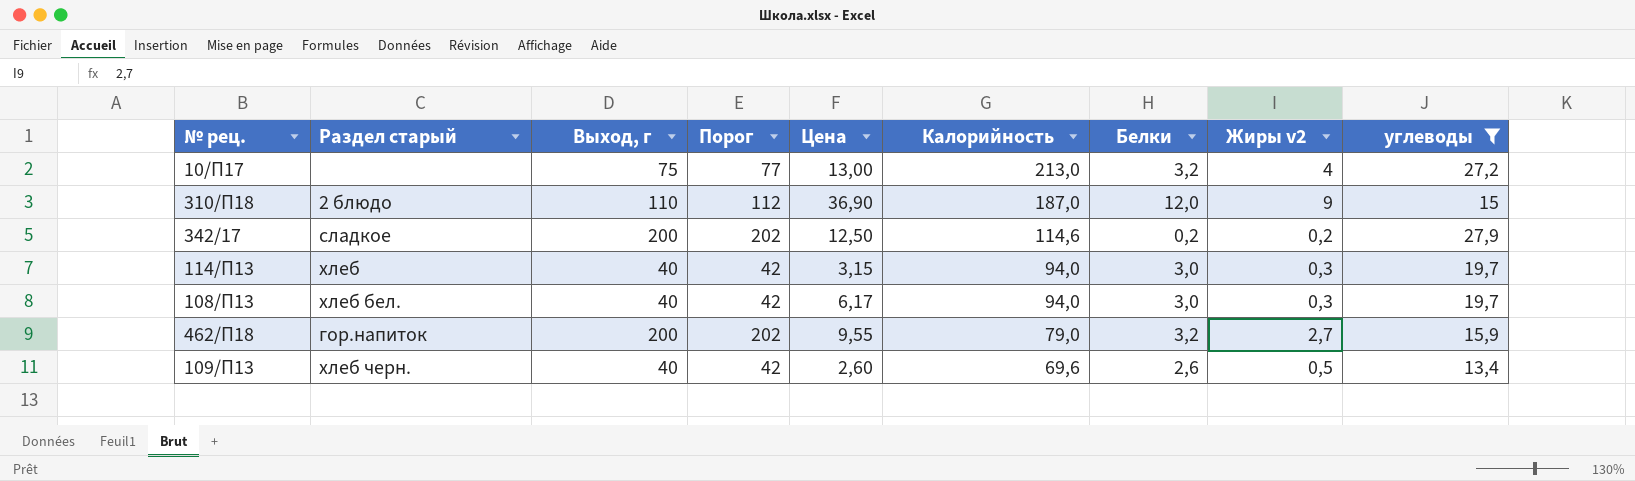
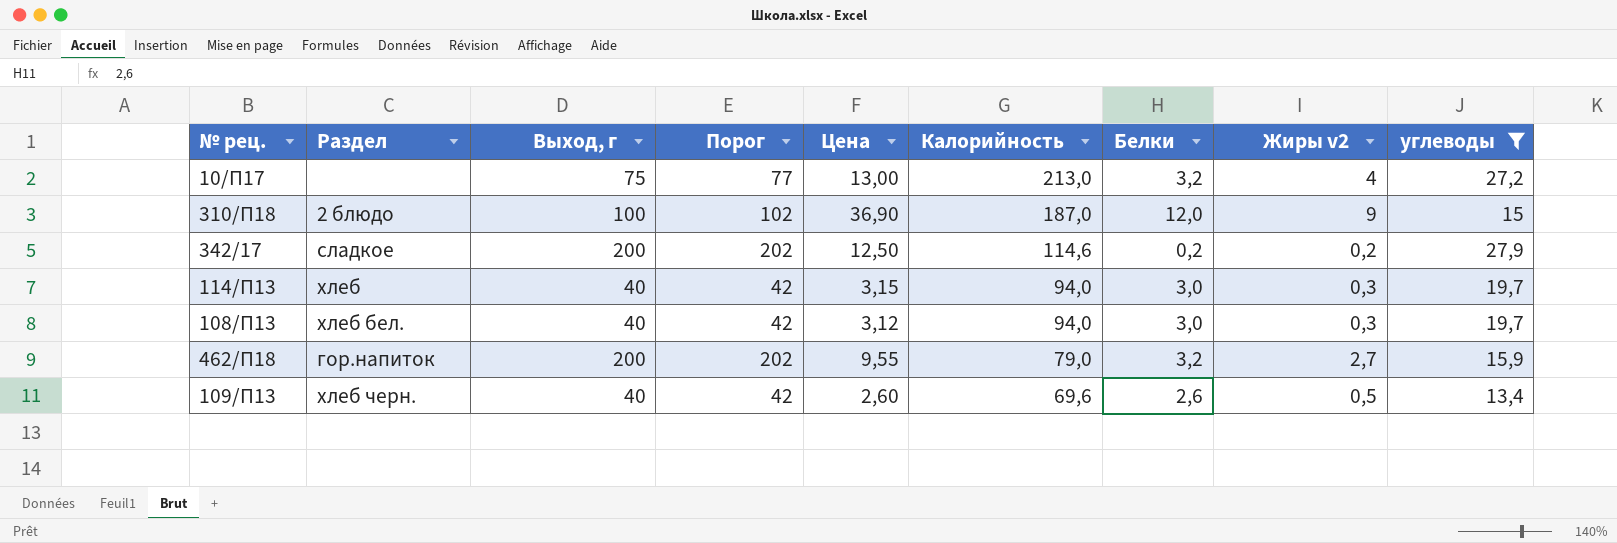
column name: Раздел старый -> Раздел
310/П18 | Выход, г: 110 -> 100
310/П18 | Порог: 112 -> 102
108/П13 | Цена: 6,17 -> 3,12

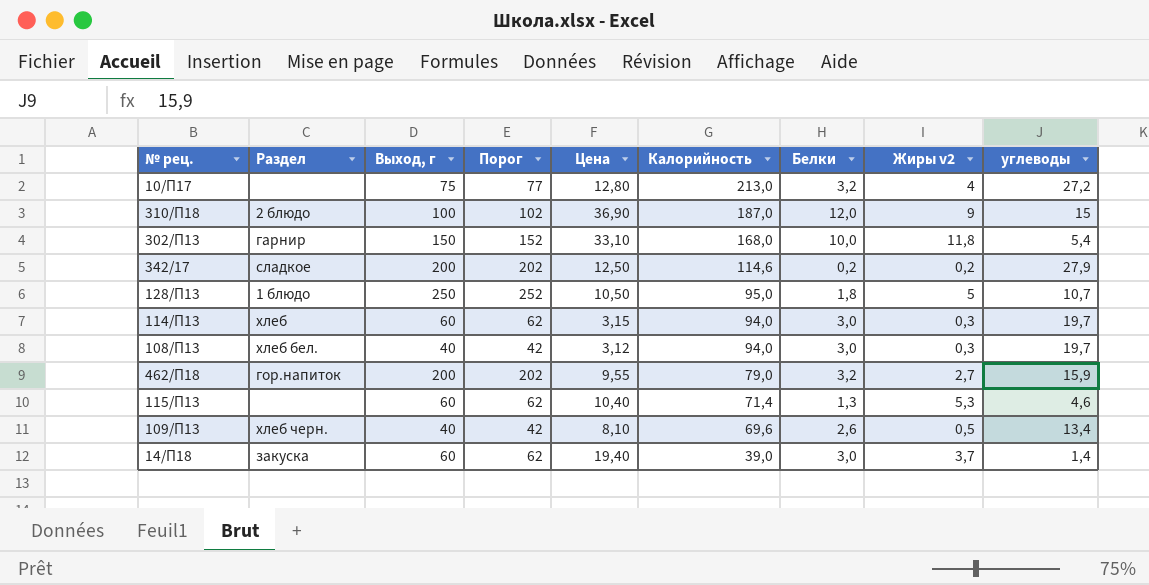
filter: углеводы >= 13,4 -> none
10/П17 | Цена: 13,00 -> 12,80
114/П13 | Выход, г: 40 -> 60
114/П13 | Порог: 42 -> 62
109/П13 | Цена: 2,60 -> 8,10

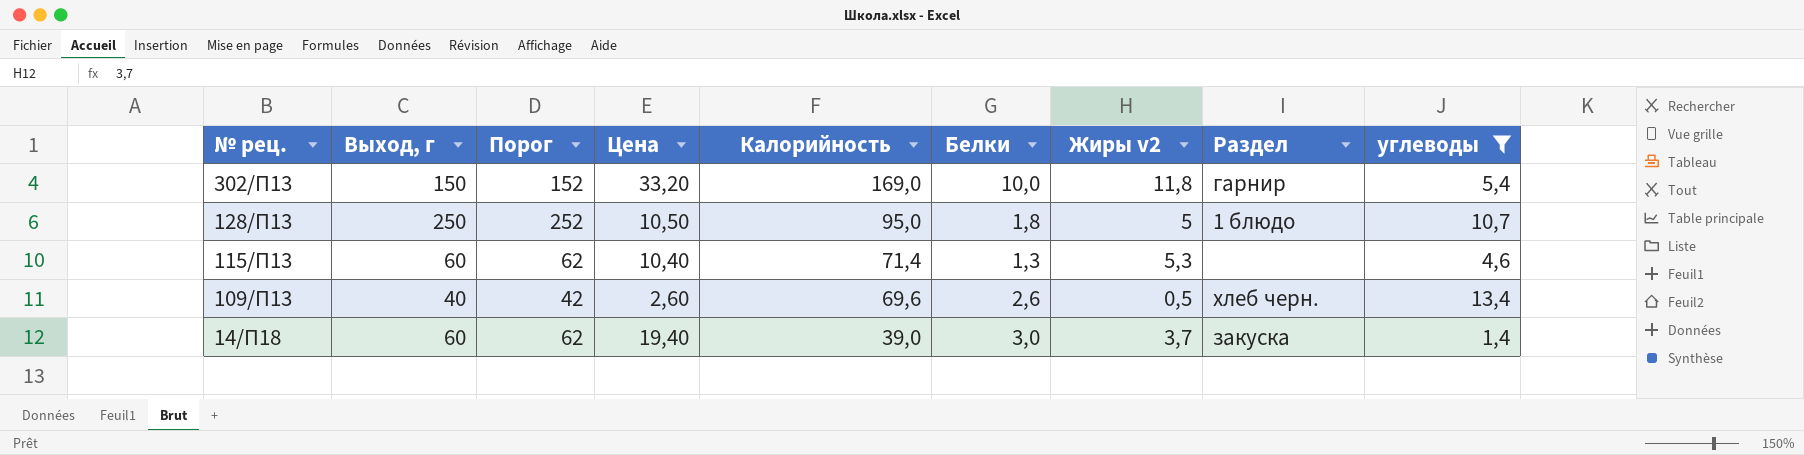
filter: none -> углеводы <= 13,4
column Раздел | position: 2 -> 8
302/П13 | Цена: 33,10 -> 33,20
302/П13 | Калорийность: 168,0 -> 169,0
109/П13 | Цена: 8,10 -> 2,60

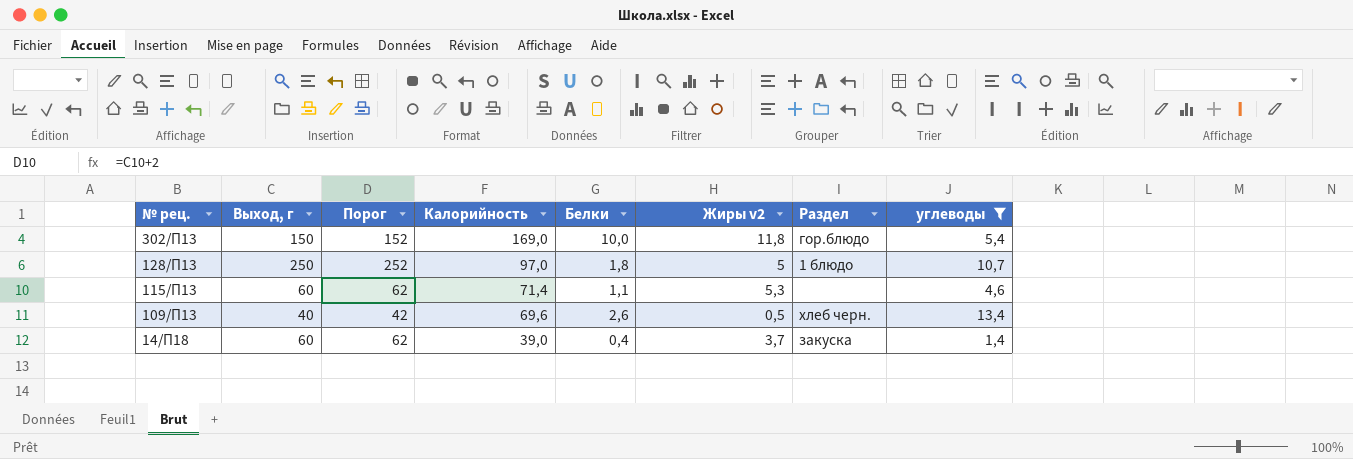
column Цена | position: 4 -> none
302/П13 | Раздел: гарнир -> гор.блюдо
128/П13 | Калорийность: 95,0 -> 97,0
115/П13 | Белки: 1,3 -> 1,1
14/П18 | Белки: 3,0 -> 0,4

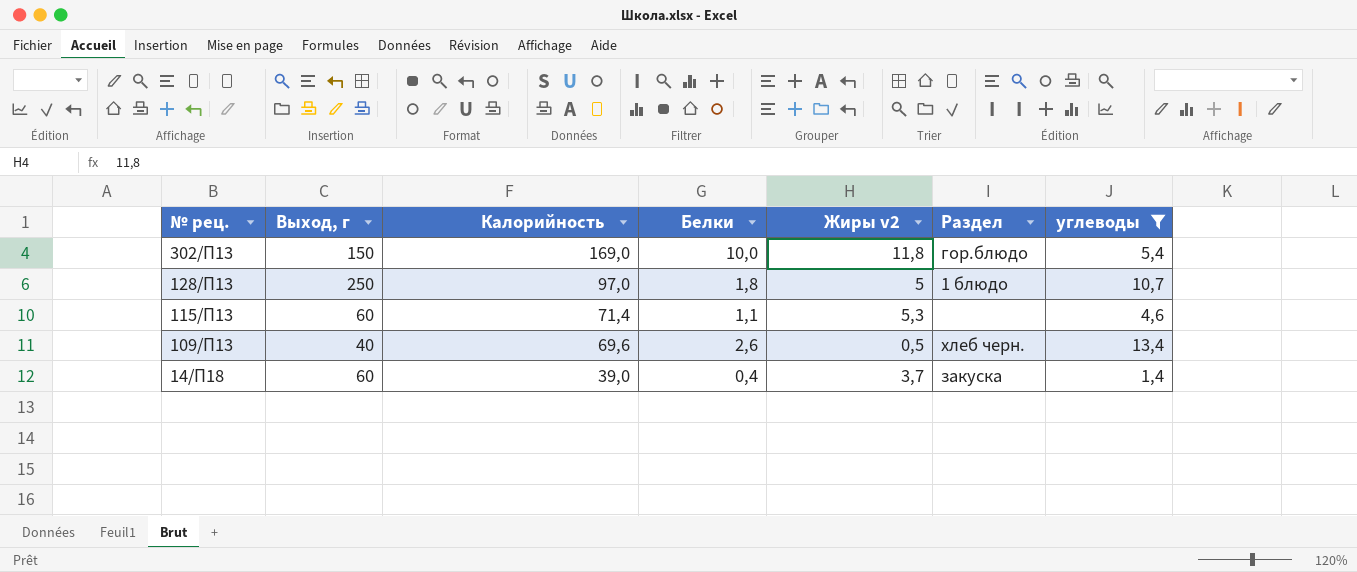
column Порог | formula: [Выход, г] + 2 -> none

